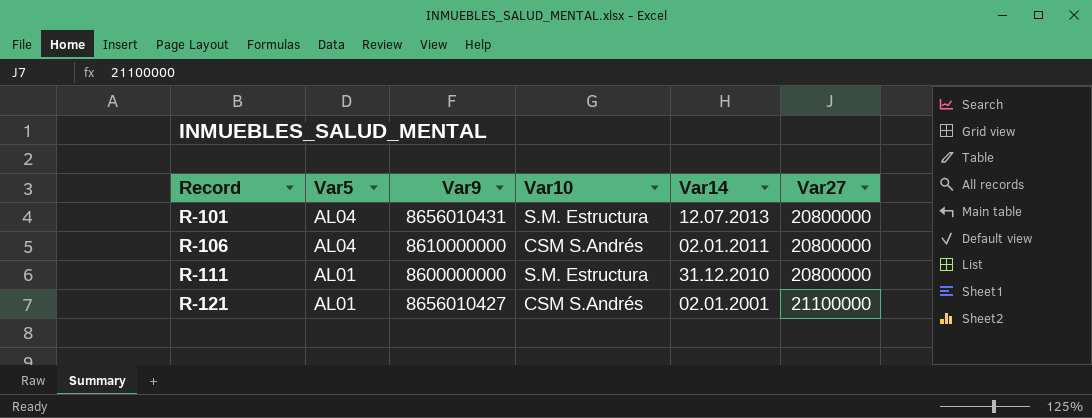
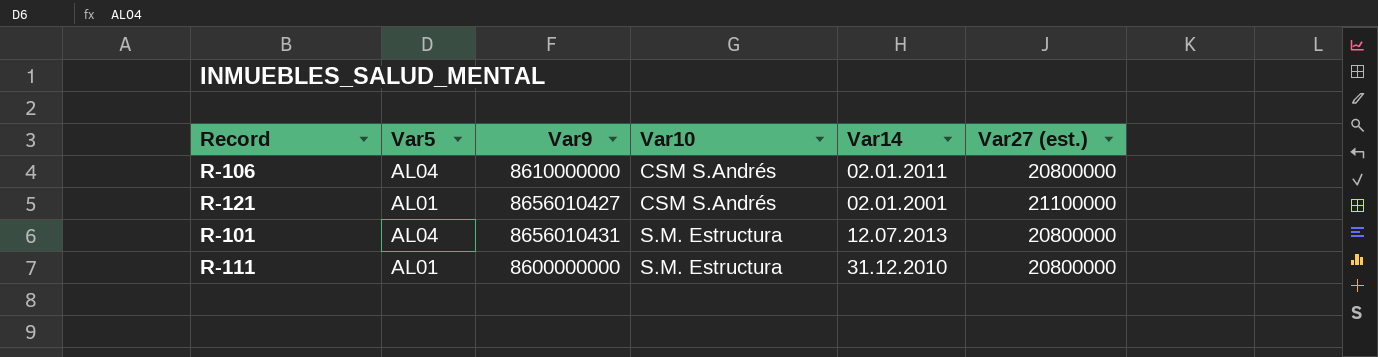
row order: Record ascending -> Var10 ascending
column name: Var27 -> Var27 (est.)

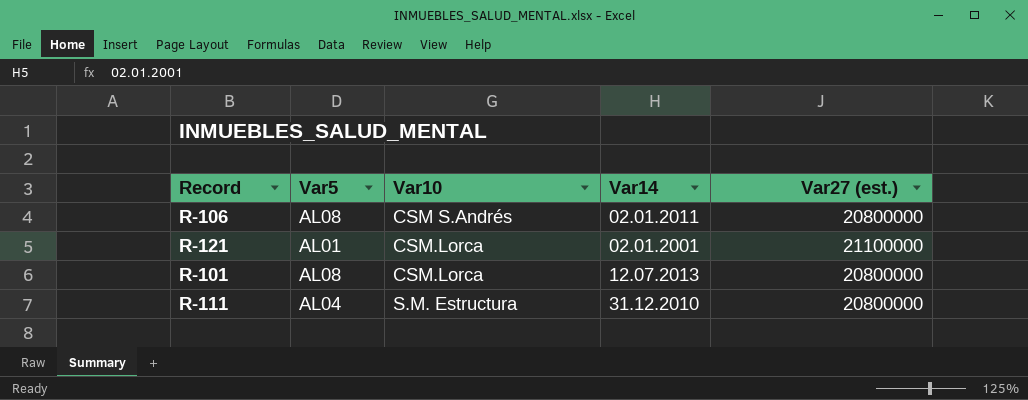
column Var9 | position: 3 -> none
R-106 | Var5: AL04 -> AL08
R-121 | Var10: CSM S.Andrés -> CSM.Lorca
R-101 | Var5: AL04 -> AL08
R-101 | Var10: S.M. Estructura -> CSM.Lorca
R-111 | Var5: AL01 -> AL04

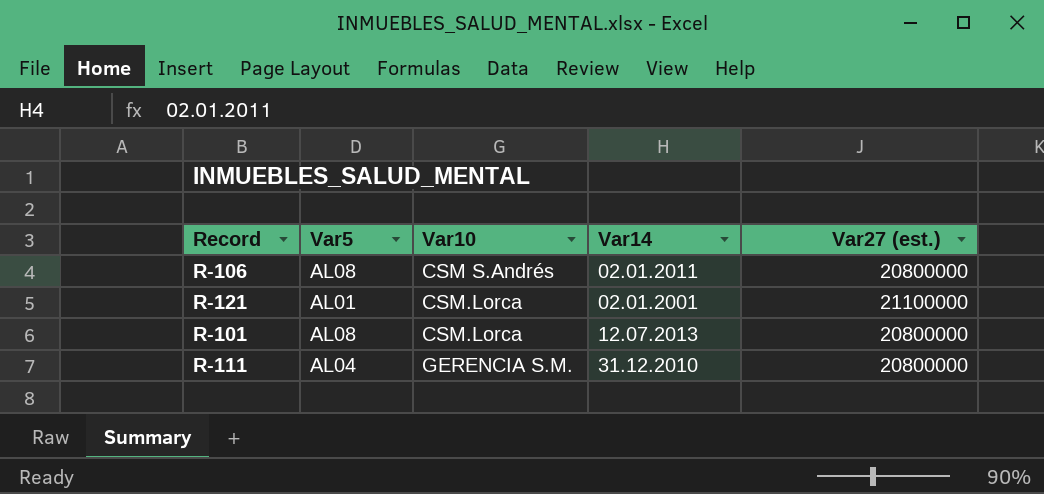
R-111 | Var10: S.M. Estructura -> GERENCIA S.M.

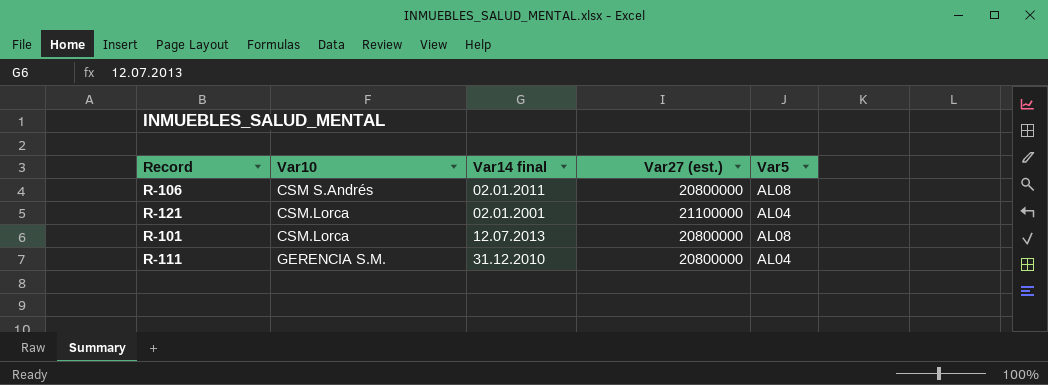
column name: Var14 -> Var14 final
column Var5 | position: 2 -> 5
R-121 | Var5: AL01 -> AL04

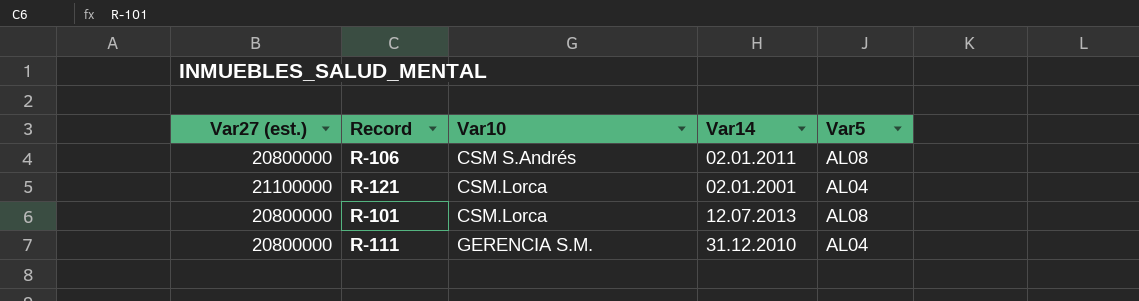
column Var27 (est.) | position: 4 -> 1
column name: Var14 final -> Var14

